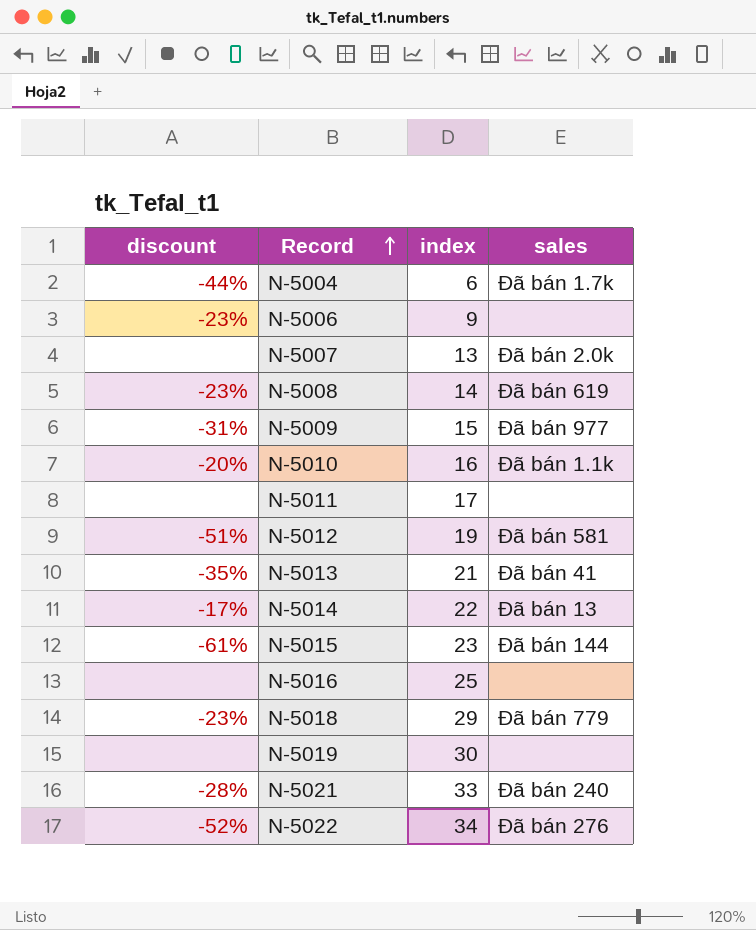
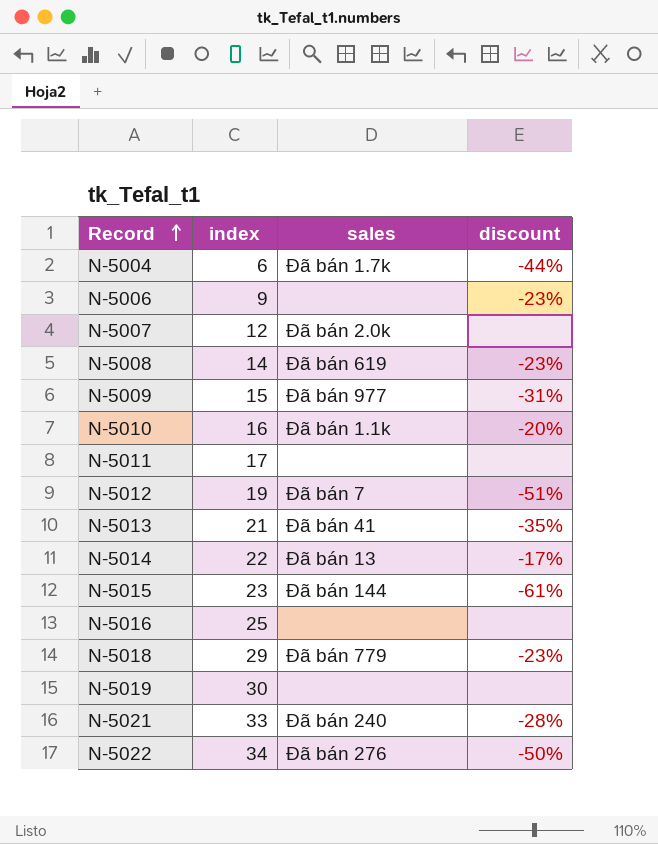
column discount | position: 1 -> 4
N-5007 | index: 13 -> 12
N-5012 | sales: Đã bán 581 -> Đã bán 7
N-5022 | discount: -52% -> -50%

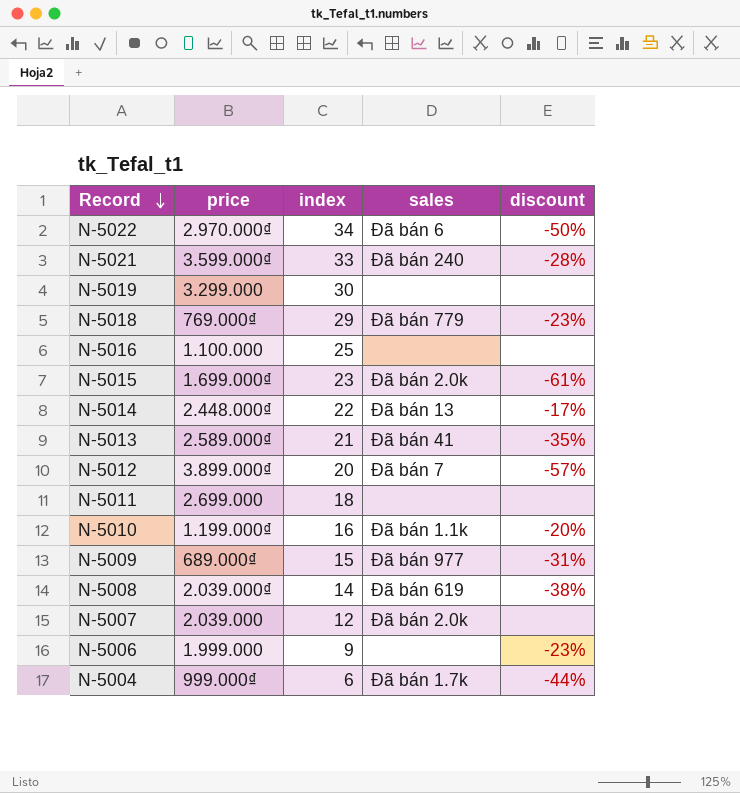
row order: Record ascending -> Record descending
column price | position: none -> 2
N-5022 | sales: Đã bán 276 -> Đã bán 6
N-5015 | sales: Đã bán 144 -> Đã bán 2.0k
N-5012 | index: 19 -> 20
N-5012 | discount: -51% -> -57%
N-5011 | index: 17 -> 18
N-5008 | discount: -23% -> -38%

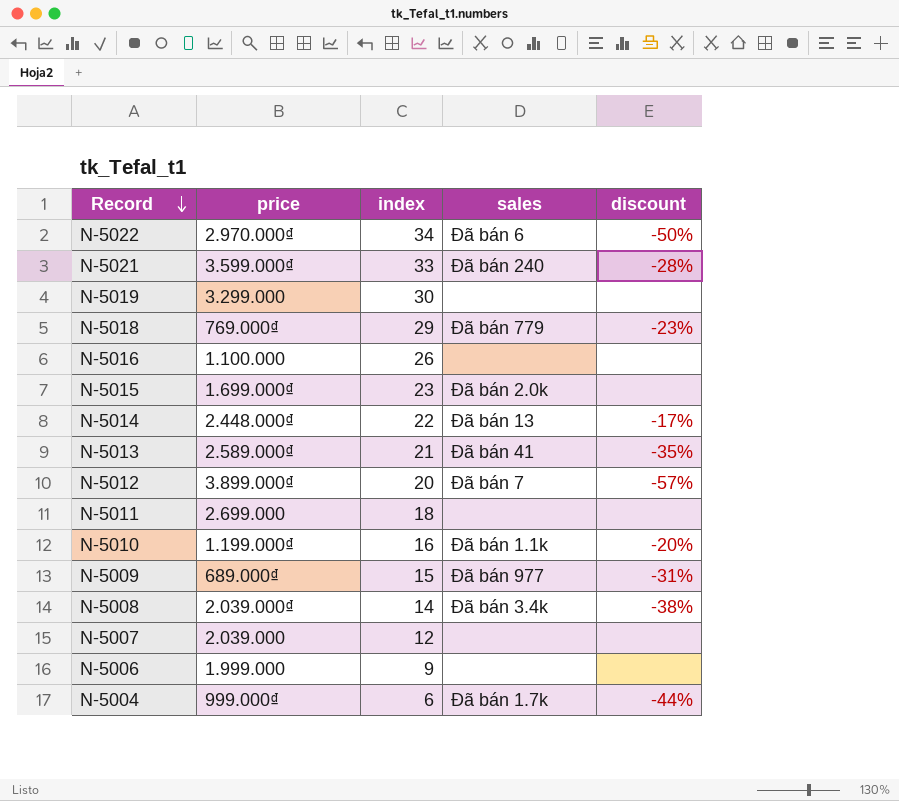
N-5016 | index: 25 -> 26
N-5015 | discount: -61% -> none
N-5008 | sales: Đã bán 619 -> Đã bán 3.4k
N-5007 | sales: Đã bán 2.0k -> none
N-5006 | discount: -23% -> none

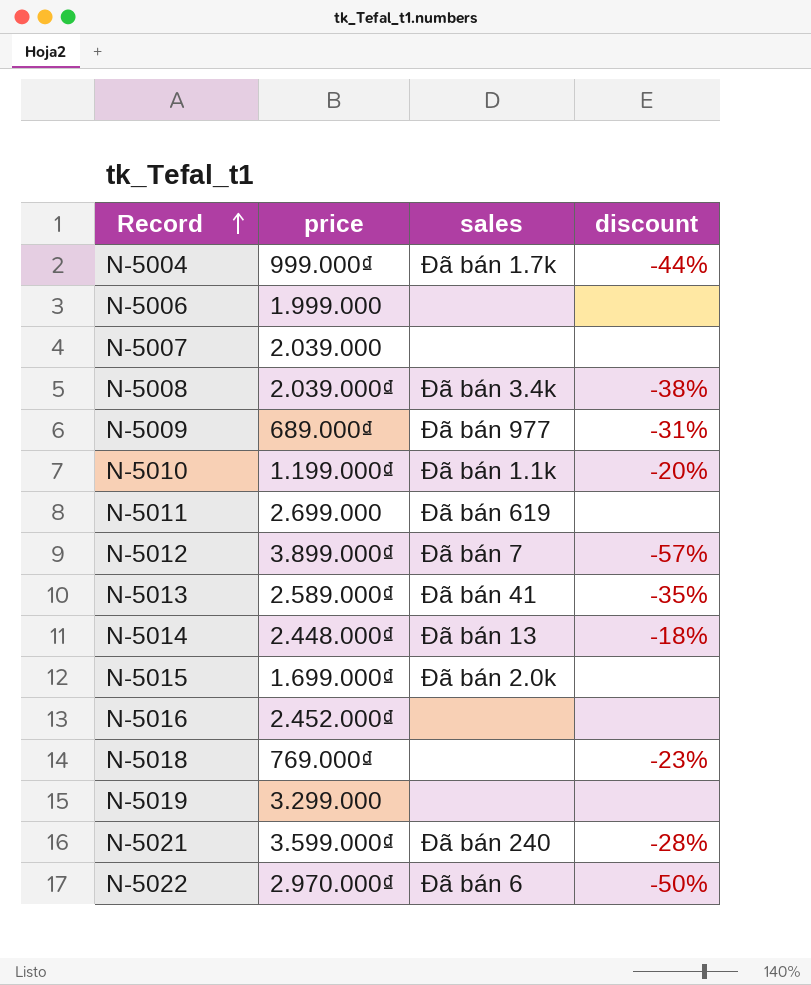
row order: Record descending -> Record ascending
column index | position: 3 -> none
N-5011 | sales: none -> Đã bán 619
N-5014 | discount: -17% -> -18%
N-5016 | price: 1.100.000 -> 2.452.000₫
N-5018 | sales: Đã bán 779 -> none

